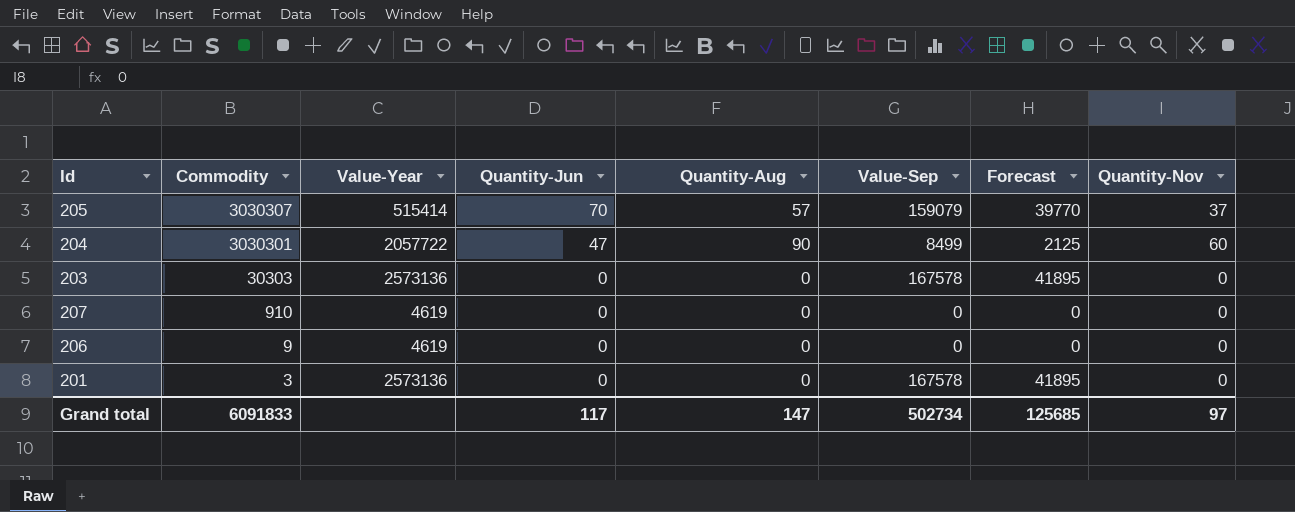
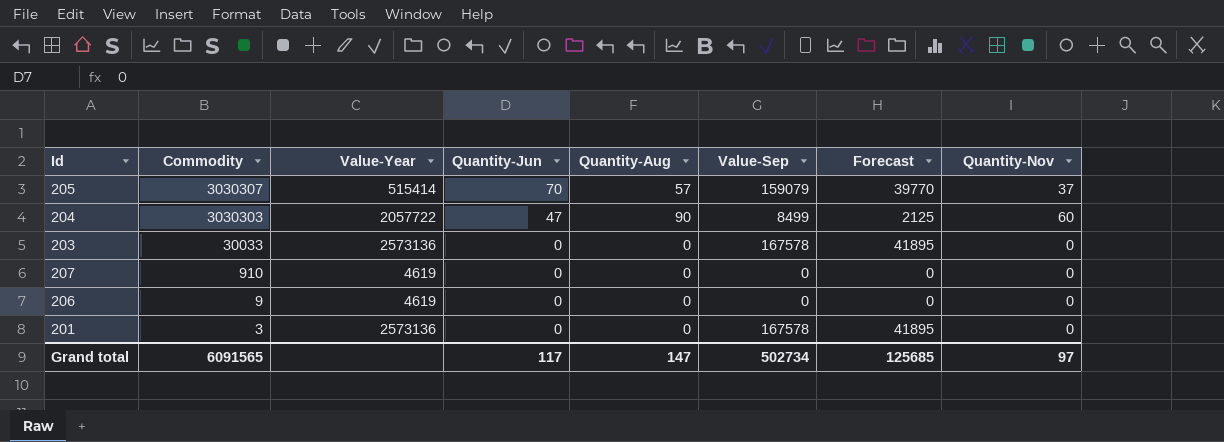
204 | Commodity: 3030301 -> 3030303
203 | Commodity: 30303 -> 30033
Grand total | Commodity: 6091833 -> 6091565

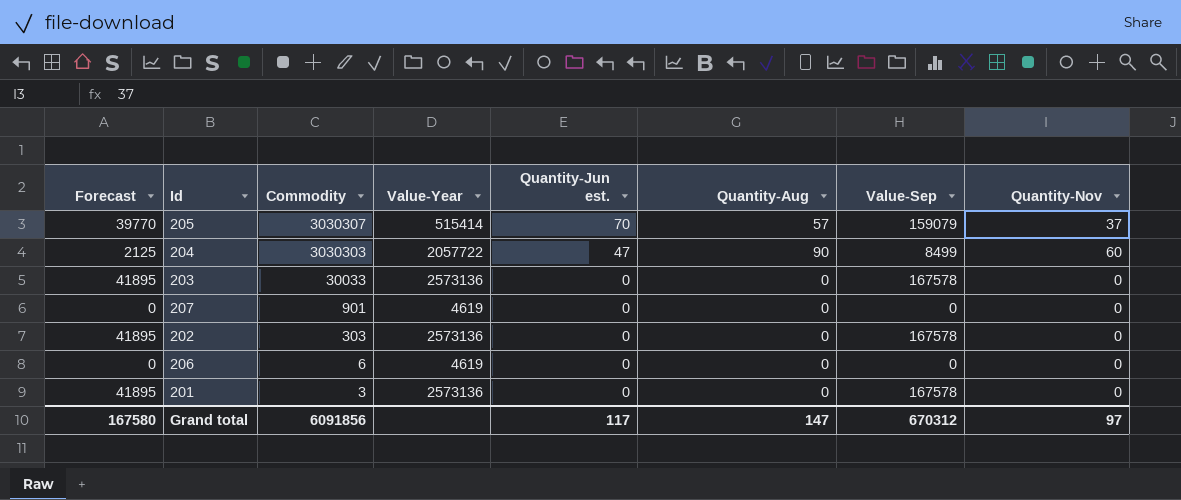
column Forecast | position: 7 -> 1
column name: Quantity-Jun -> Quantity-Jun est.
207 | Commodity: 910 -> 901
row 202: none -> 41895 | 303 | 2573136 | 0 | 0 | 167578 | 0
206 | Commodity: 9 -> 6
Grand total | Forecast: 125685 -> 167580
Grand total | Commodity: 6091565 -> 6091856
Grand total | Value-Sep: 502734 -> 670312

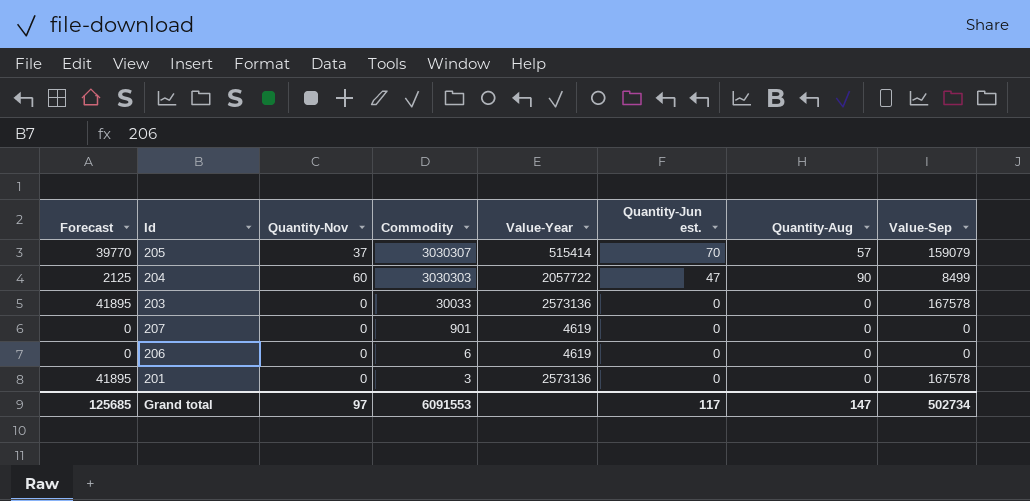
column Quantity-Nov | position: 8 -> 3
row 202: 41895 | 303 | 2573136 | 0 | 0 | 167578 | 0 -> none
Grand total | Forecast: 167580 -> 125685
Grand total | Commodity: 6091856 -> 6091553
Grand total | Value-Sep: 670312 -> 502734

